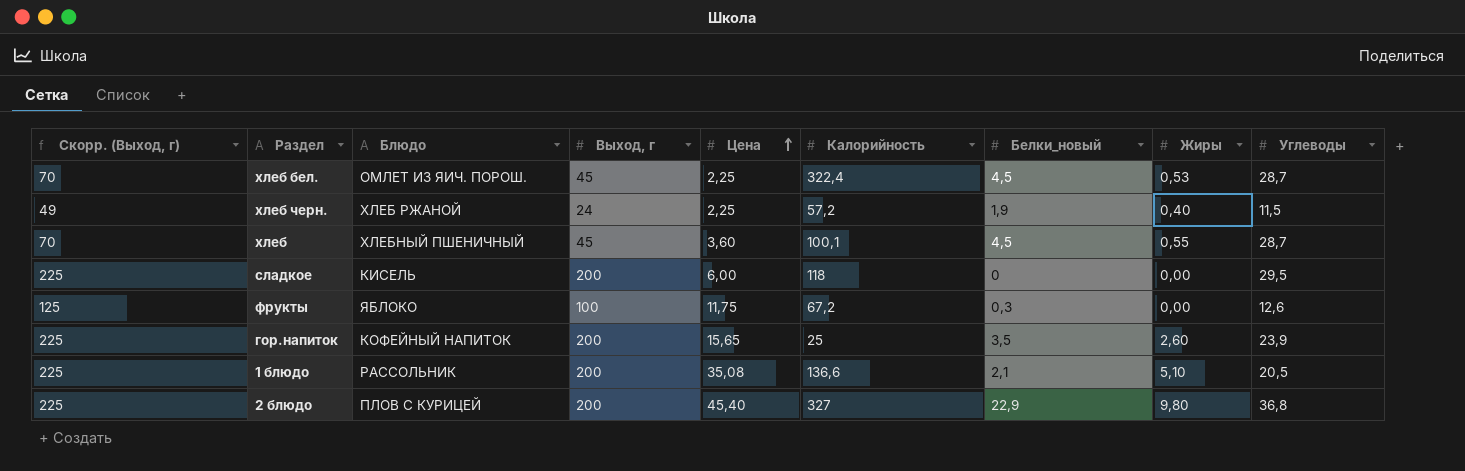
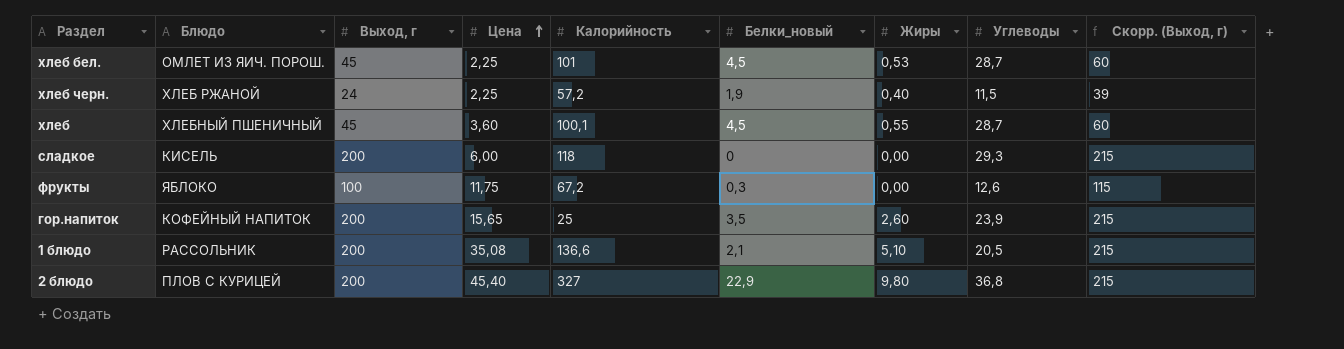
column Скорр. (Выход, г) | formula: [Выход, г] + 25 -> [Выход, г] + 15
column Скорр. (Выход, г) | position: 1 -> 9
хлеб бел. | Калорийность: 322,4 -> 101
сладкое | Углеводы: 29,5 -> 29,3

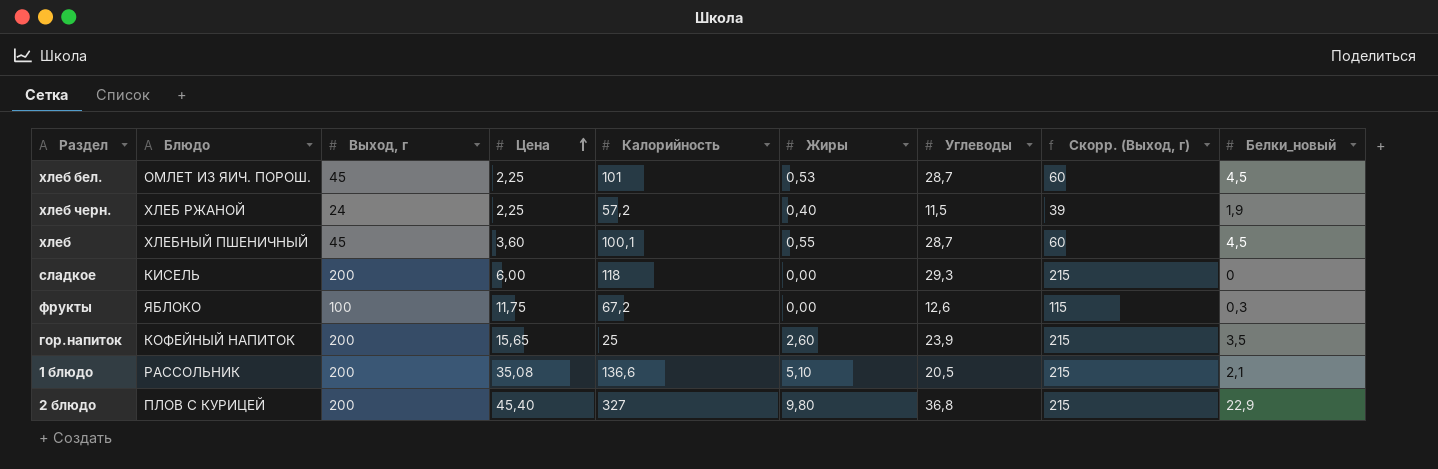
column Белки_новый | position: 6 -> 9

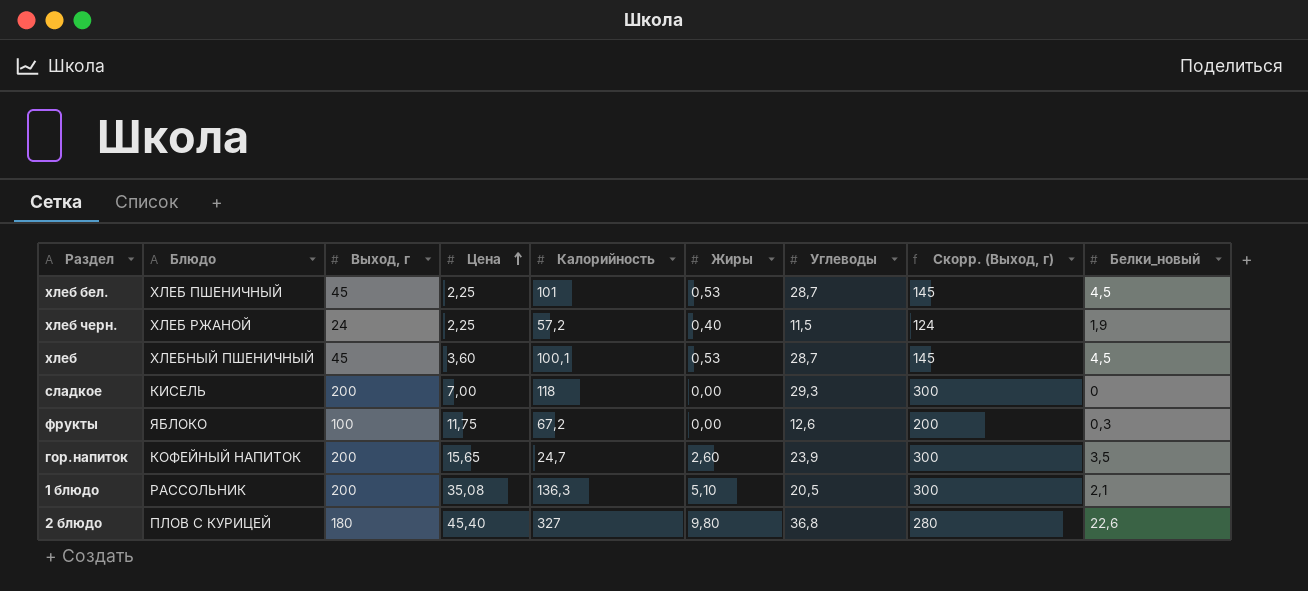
column Скорр. (Выход, г) | formula: [Выход, г] + 15 -> [Выход, г] + 100
хлеб бел. | Блюдо: ОМЛЕТ ИЗ ЯИЧ. ПОРОШ. -> ХЛЕБ ПШЕНИЧНЫЙ
хлеб | Жиры: 0,55 -> 0,53
сладкое | Цена: 6,00 -> 7,00
гор.напиток | Калорийность: 25 -> 24,7
1 блюдо | Калорийность: 136,6 -> 136,3
2 блюдо | Выход, г: 200 -> 180
2 блюдо | Белки_новый: 22,9 -> 22,6

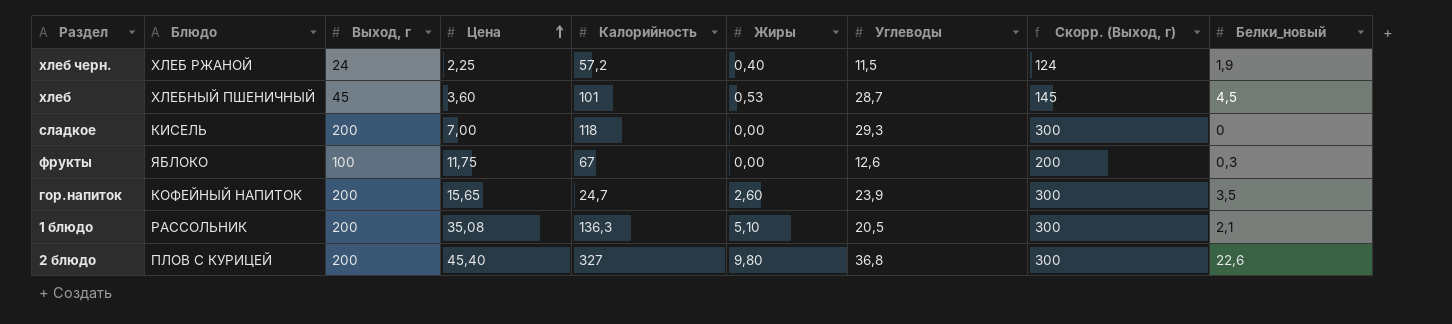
row хлеб бел.: ХЛЕБ ПШЕНИЧНЫЙ | 45 | 2,25 | 101 | 0,53 | 28,7 | 145 | 4,5 -> none
хлеб | Калорийность: 100,1 -> 101
фрукты | Калорийность: 67,2 -> 67
2 блюдо | Выход, г: 180 -> 200
2 блюдо | Скорр. (Выход, г): 280 -> 300

